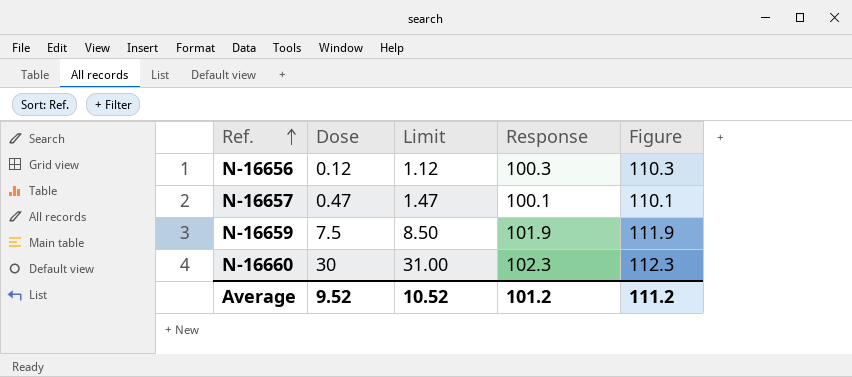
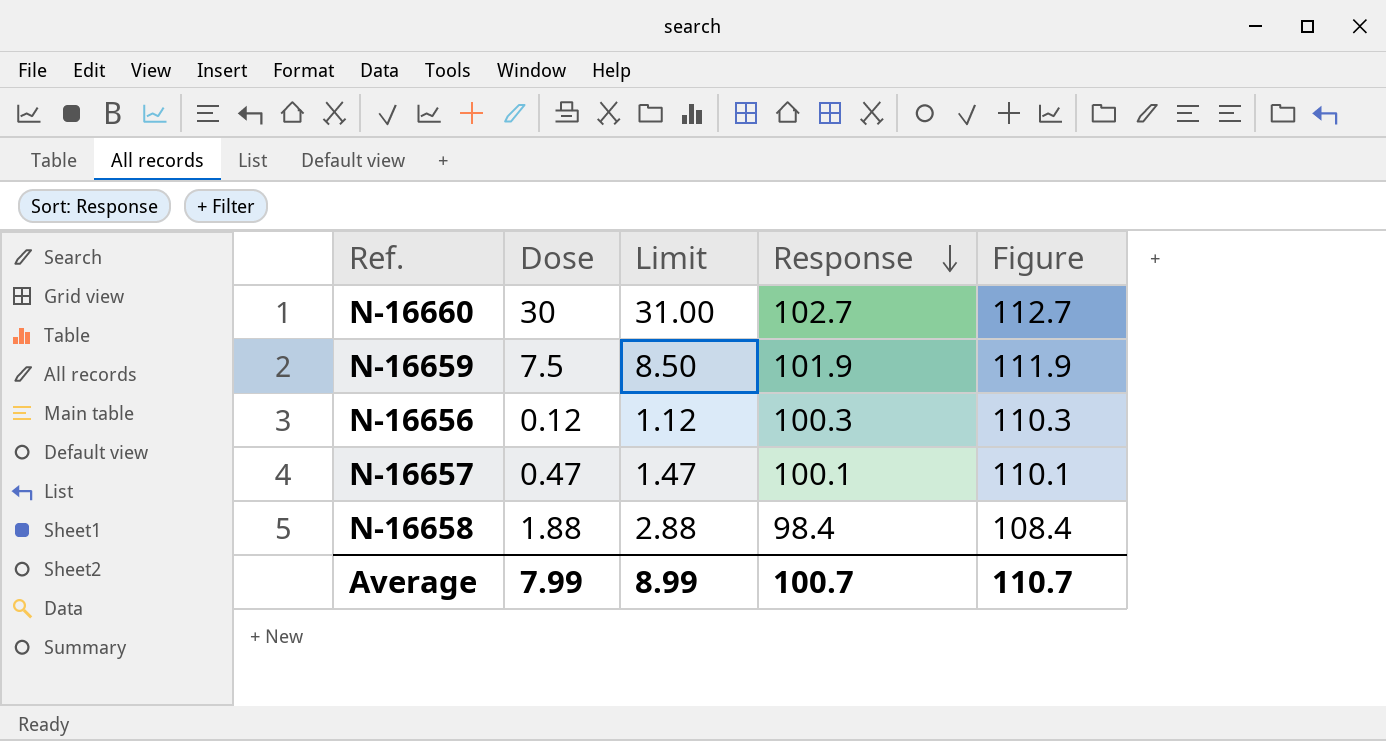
row order: Ref. ascending -> Response descending
N-16660 | Response: 102.3 -> 102.7
N-16660 | Figure: 112.3 -> 112.7
row N-16658: none -> 1.88 | 2.88 | 98.4 | 108.4
Average | Dose: 9.52 -> 7.99
Average | Limit: 10.52 -> 8.99
Average | Response: 101.2 -> 100.7
Average | Figure: 111.2 -> 110.7

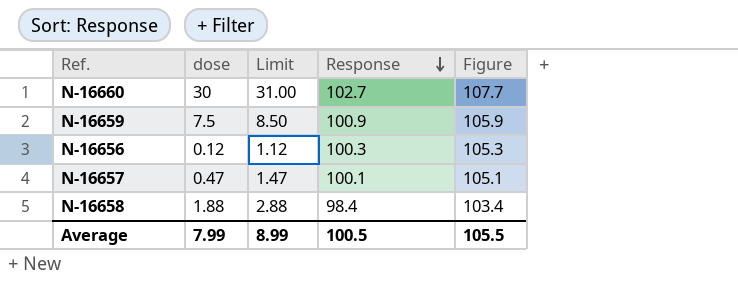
column name: Dose -> dose
column Figure | formula: [Response] + 10 -> [Response] + 5
N-16659 | Response: 101.9 -> 100.9
Average | Response: 100.7 -> 100.5
Average | Figure: 110.7 -> 105.5

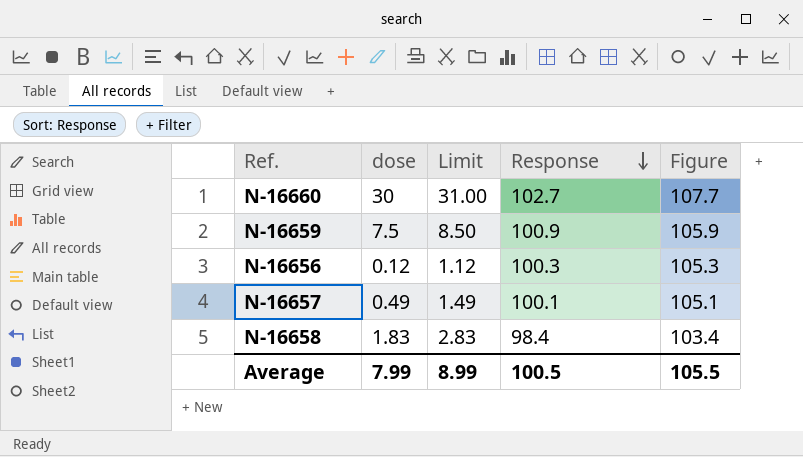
N-16657 | dose: 0.47 -> 0.49
N-16657 | Limit: 1.47 -> 1.49
N-16658 | dose: 1.88 -> 1.83
N-16658 | Limit: 2.88 -> 2.83

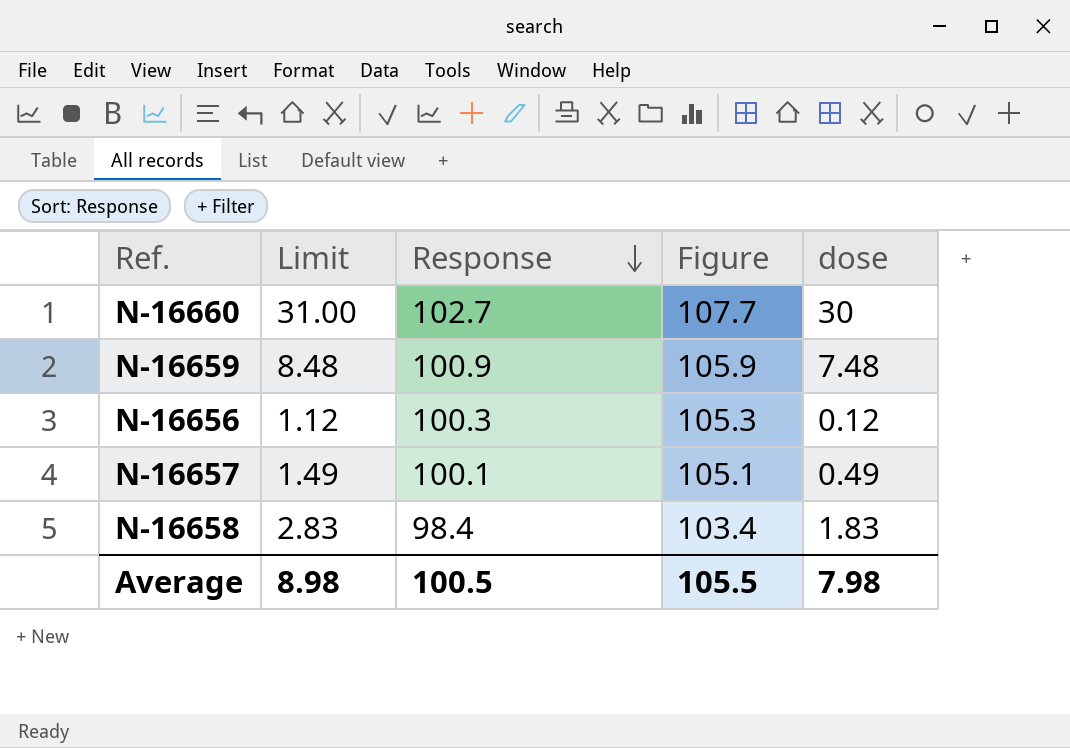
column dose | position: 2 -> 5
N-16659 | Limit: 8.50 -> 8.48
N-16659 | dose: 7.5 -> 7.48
Average | Limit: 8.99 -> 8.98
Average | dose: 7.99 -> 7.98

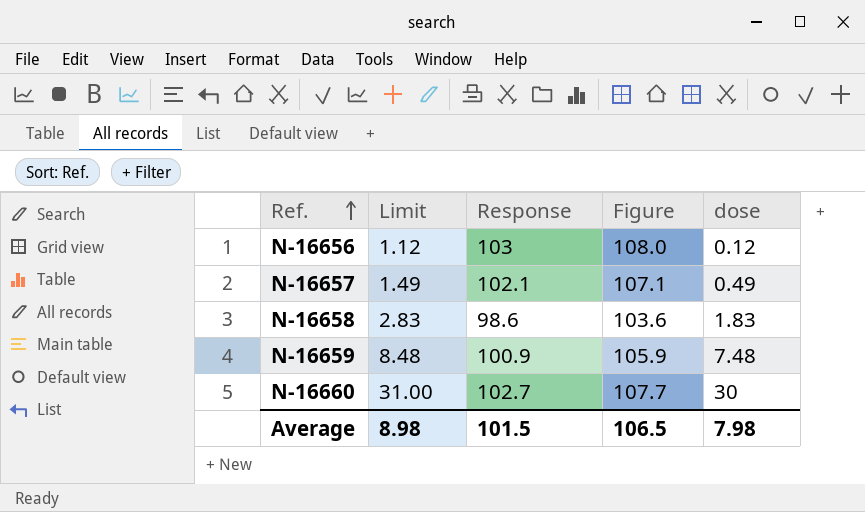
row order: Response descending -> Ref. ascending
N-16656 | Response: 100.3 -> 103
N-16656 | Figure: 105.3 -> 108.0
N-16657 | Response: 100.1 -> 102.1
N-16657 | Figure: 105.1 -> 107.1
N-16658 | Response: 98.4 -> 98.6
N-16658 | Figure: 103.4 -> 103.6
Average | Response: 100.5 -> 101.5
Average | Figure: 105.5 -> 106.5

